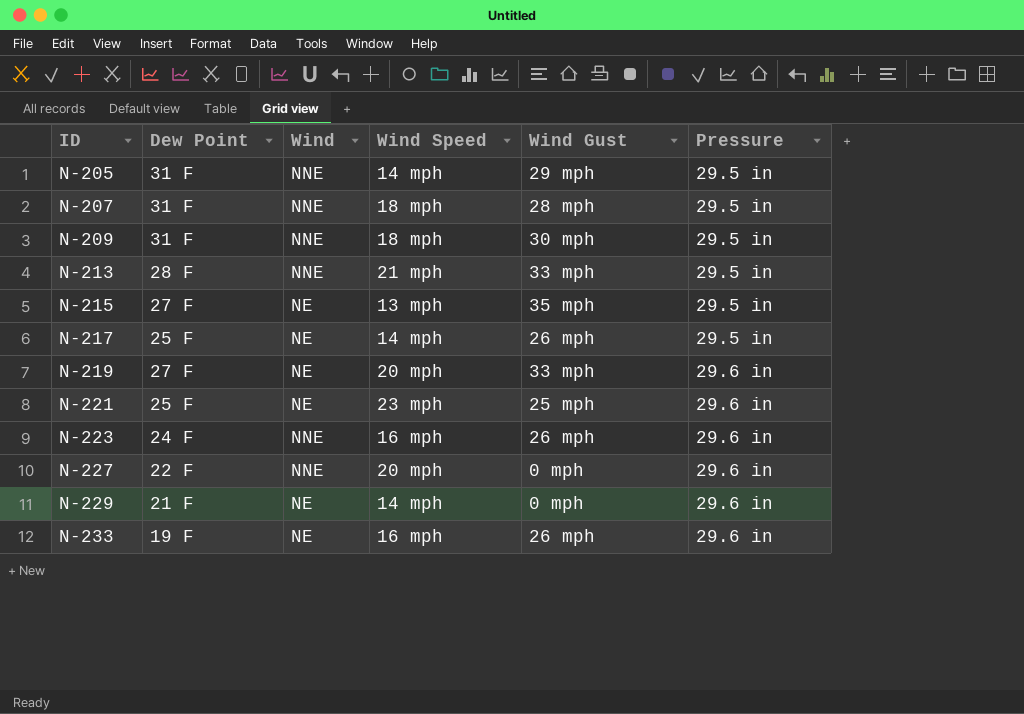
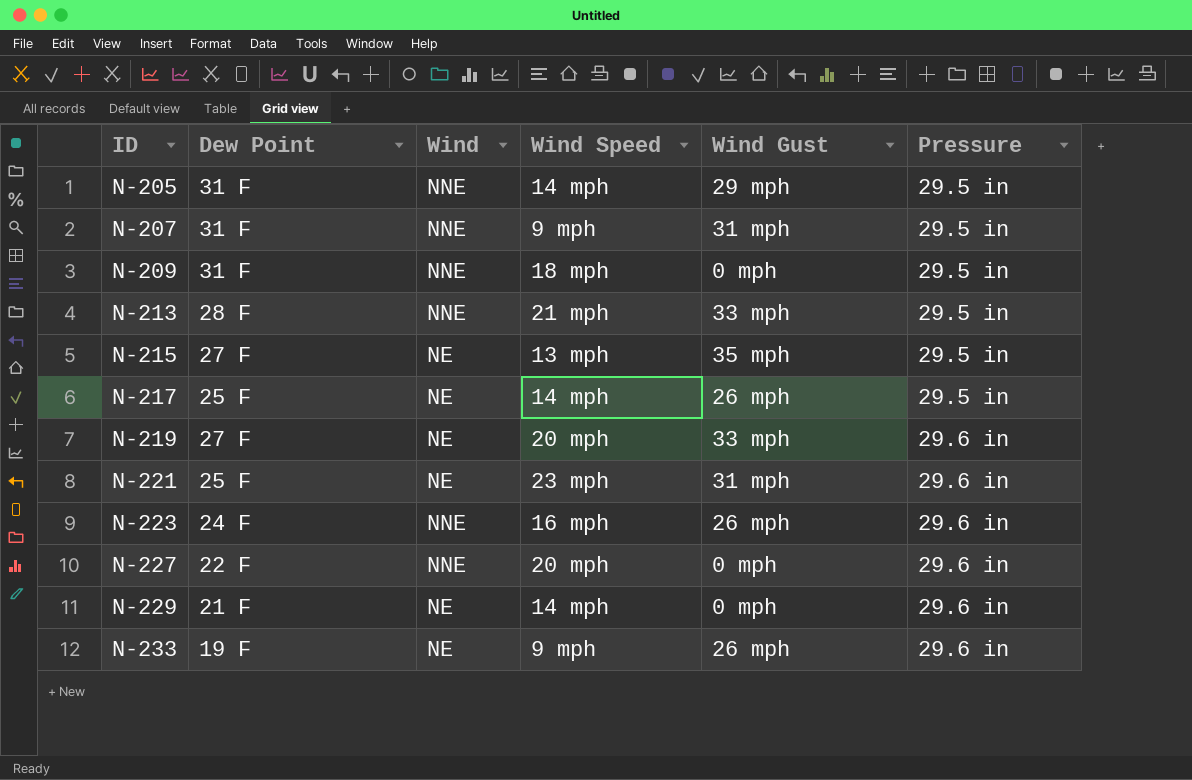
N-207 | Wind Speed: 18 mph -> 9 mph
N-207 | Wind Gust: 28 mph -> 31 mph
N-209 | Wind Gust: 30 mph -> 0 mph
N-221 | Wind Gust: 25 mph -> 31 mph
N-233 | Wind Speed: 16 mph -> 9 mph

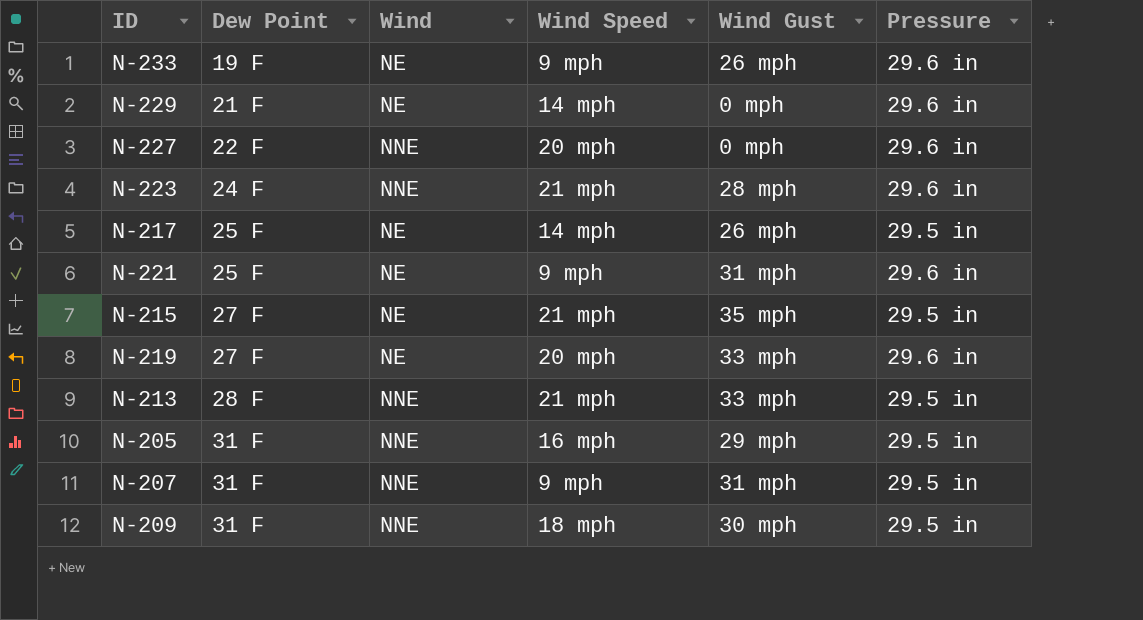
row order: ID ascending -> Dew Point ascending
N-223 | Wind Speed: 16 mph -> 21 mph
N-223 | Wind Gust: 26 mph -> 28 mph
N-221 | Wind Speed: 23 mph -> 9 mph
N-215 | Wind Speed: 13 mph -> 21 mph
N-205 | Wind Speed: 14 mph -> 16 mph
N-209 | Wind Gust: 0 mph -> 30 mph

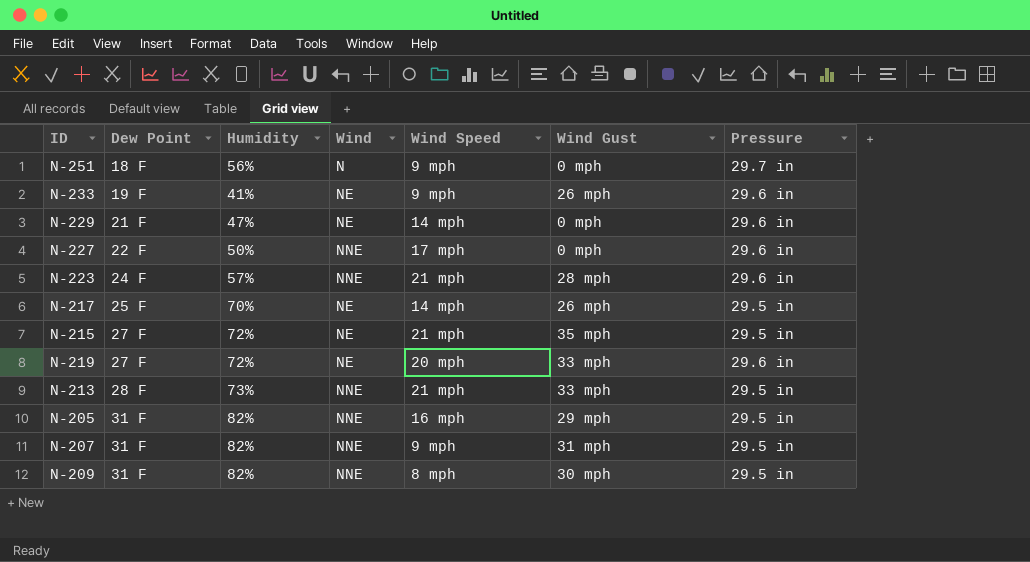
column Humidity | position: none -> 3
row N-221: 25 F | NE | 9 mph | 31 mph | 29.6 in -> none
row N-251: none -> 18 F | 56% | N | 9 mph | 0 mph | 29.7 in
N-227 | Wind Speed: 20 mph -> 17 mph
N-209 | Wind Speed: 18 mph -> 8 mph

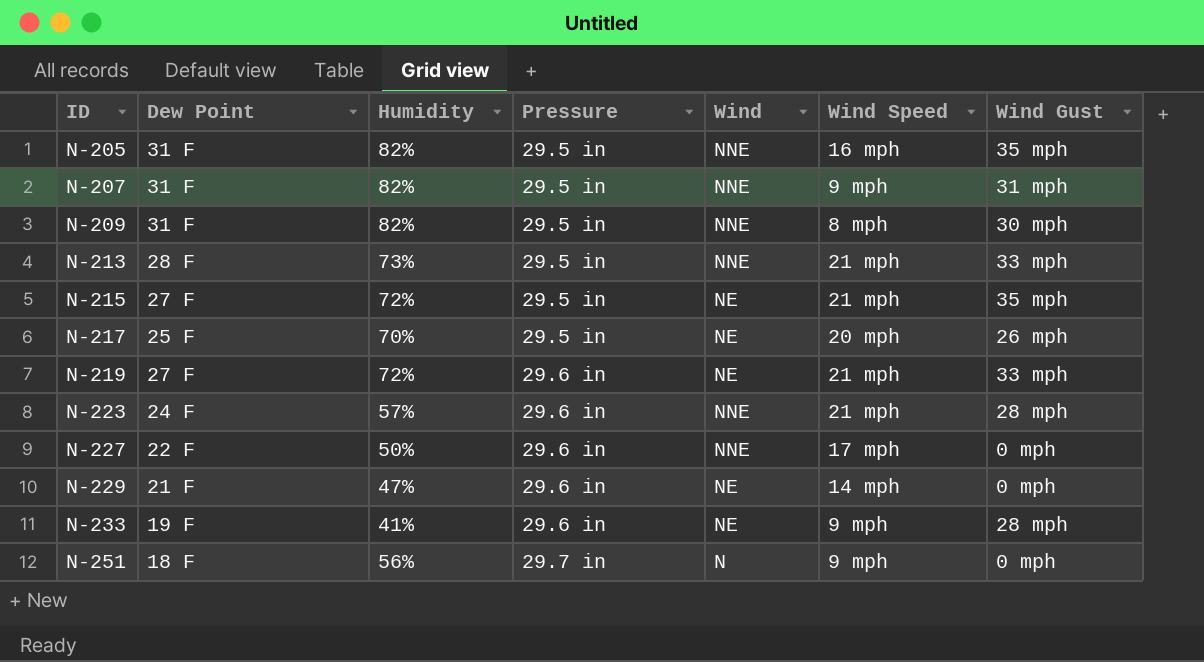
row order: Dew Point ascending -> ID ascending
column Pressure | position: 7 -> 4
N-205 | Wind Gust: 29 mph -> 35 mph
N-217 | Wind Speed: 14 mph -> 20 mph
N-219 | Wind Speed: 20 mph -> 21 mph
N-233 | Wind Gust: 26 mph -> 28 mph

